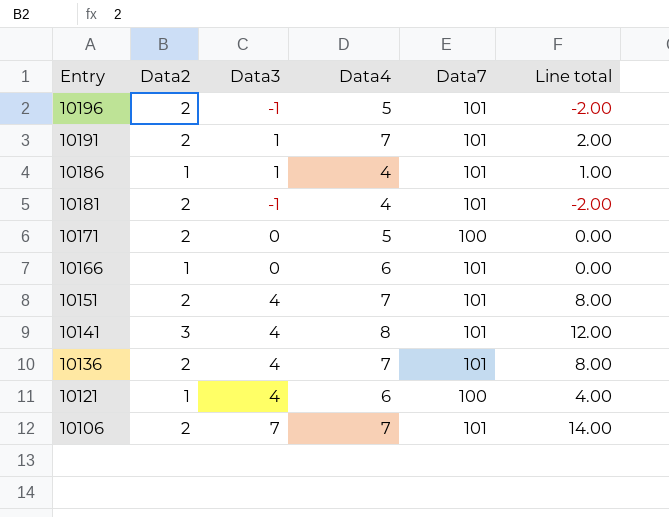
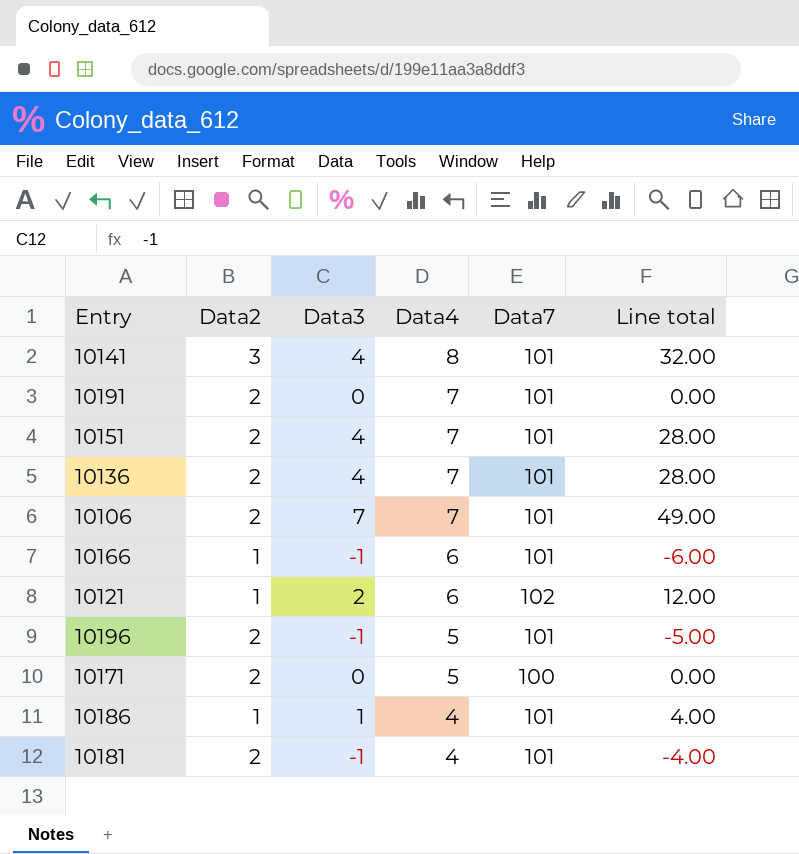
row order: Entry descending -> Data4 descending
column Line total | formula: [Data2] * [Data3] -> [Data3] * [Data4]
10191 | Data3: 1 -> 0
10166 | Data3: 0 -> -1
10121 | Data3: 4 -> 2
10121 | Data7: 100 -> 102

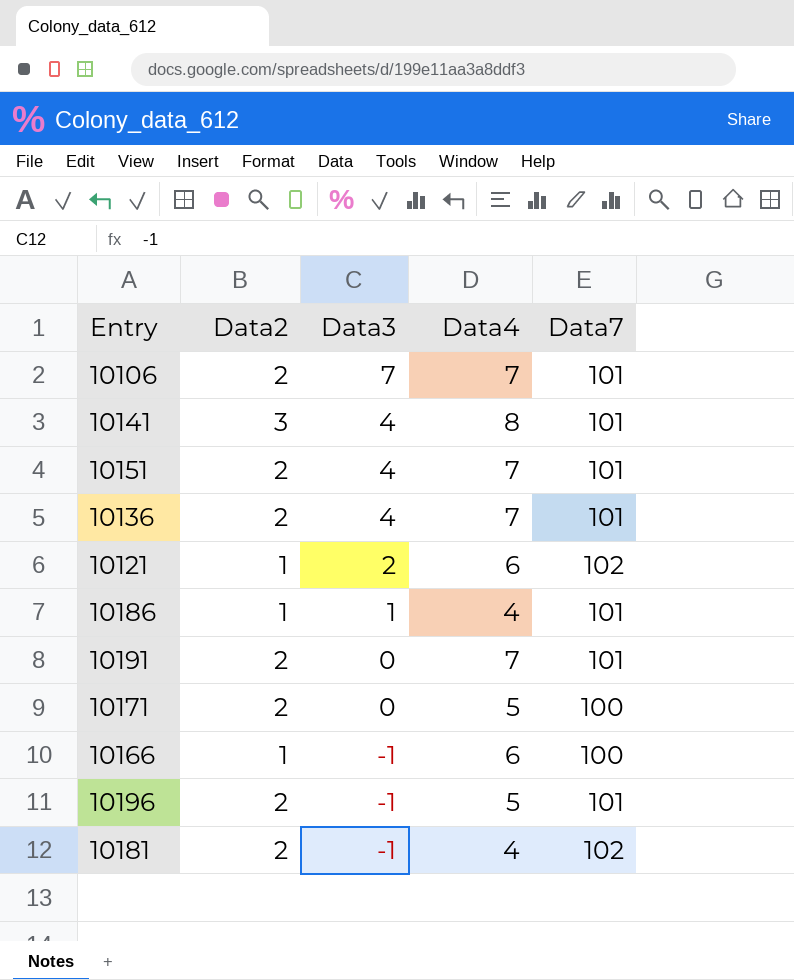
row order: Data4 descending -> Data3 descending
column Line total | formula: [Data3] * [Data4] -> none
10166 | Data7: 101 -> 100
10181 | Data7: 101 -> 102

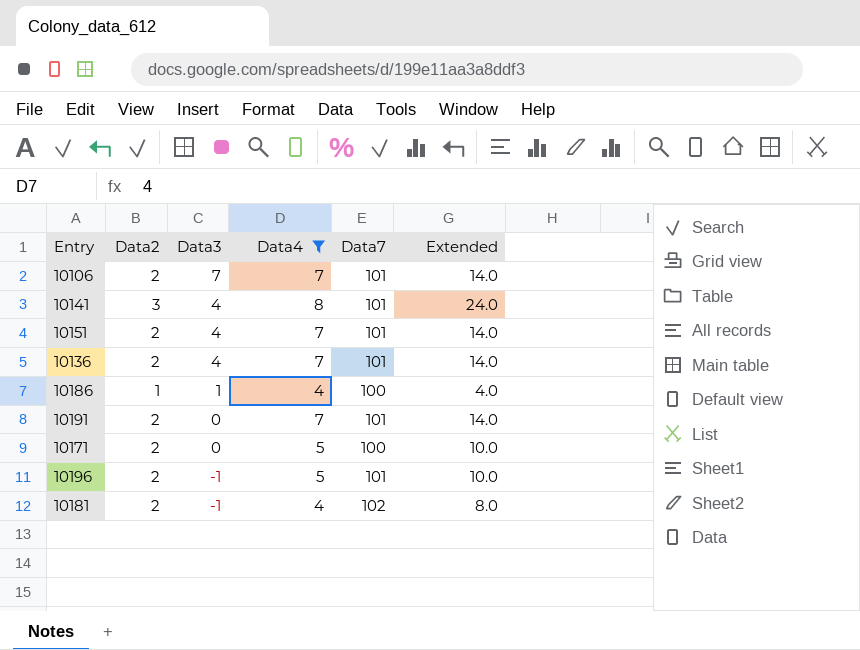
filter: none -> Data4 != 6
column Extended | formula: none -> [Data2] * [Data4]
10186 | Data7: 101 -> 100

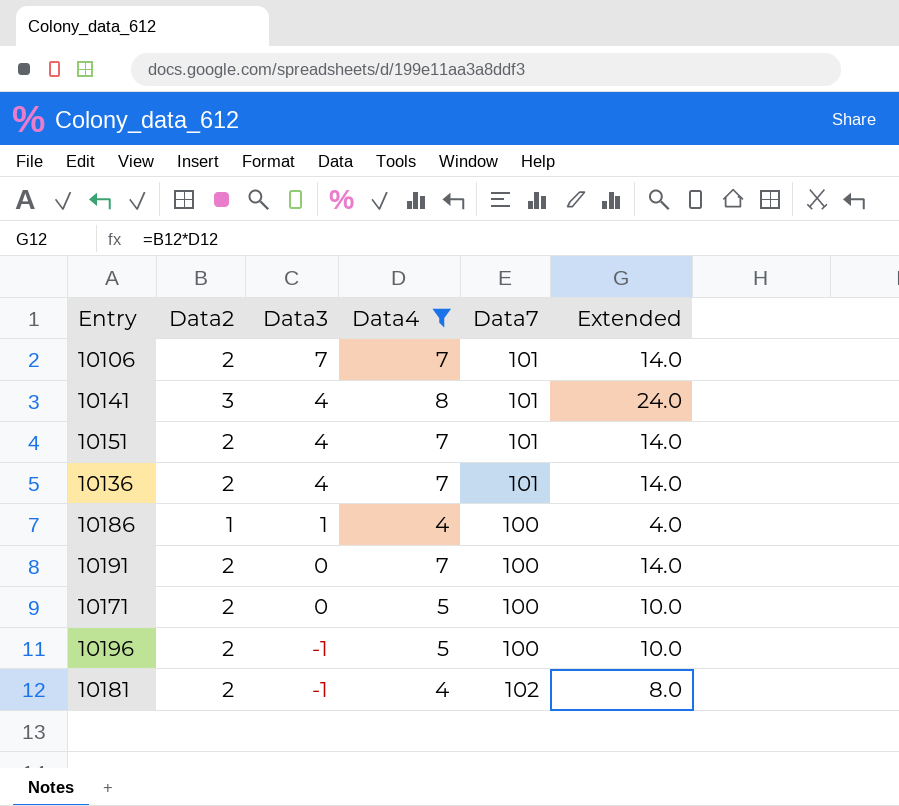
10191 | Data7: 101 -> 100
10196 | Data7: 101 -> 100

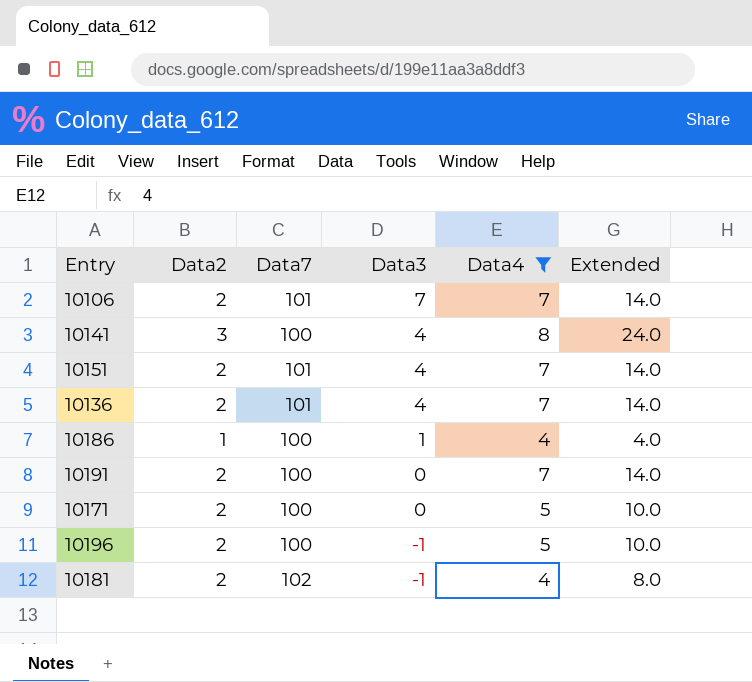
column Data7 | position: 5 -> 3
10141 | Data7: 101 -> 100

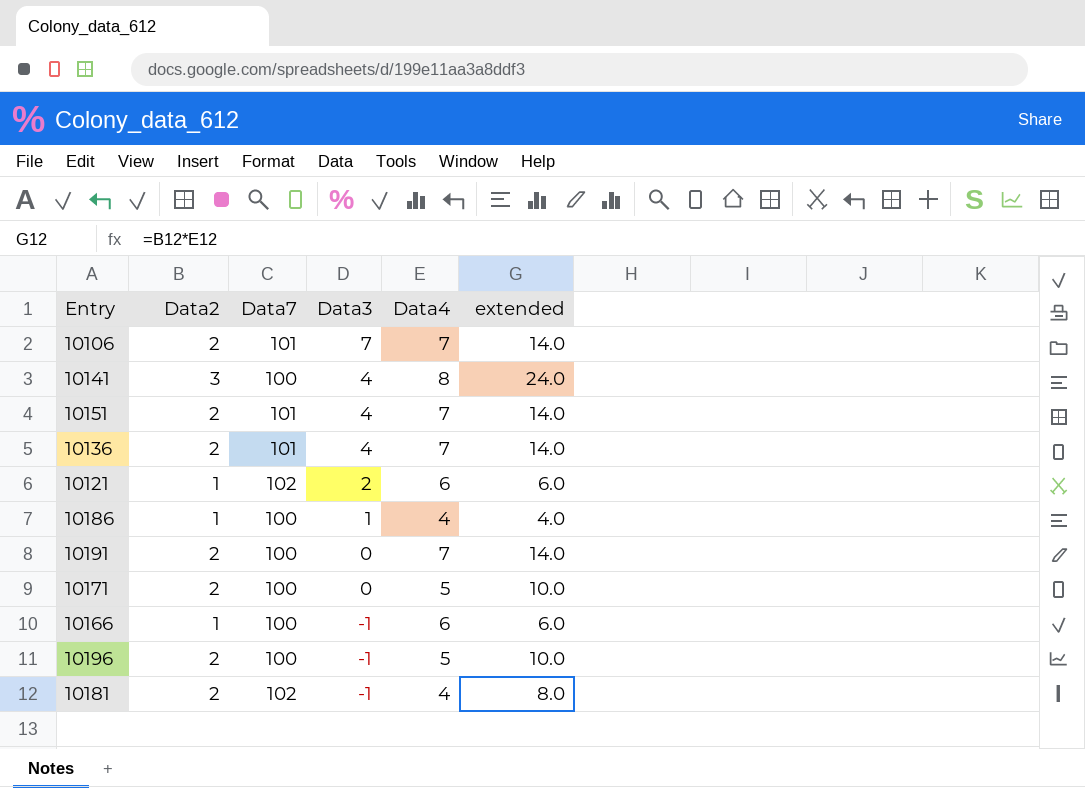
filter: Data4 != 6 -> none
column name: Extended -> extended

